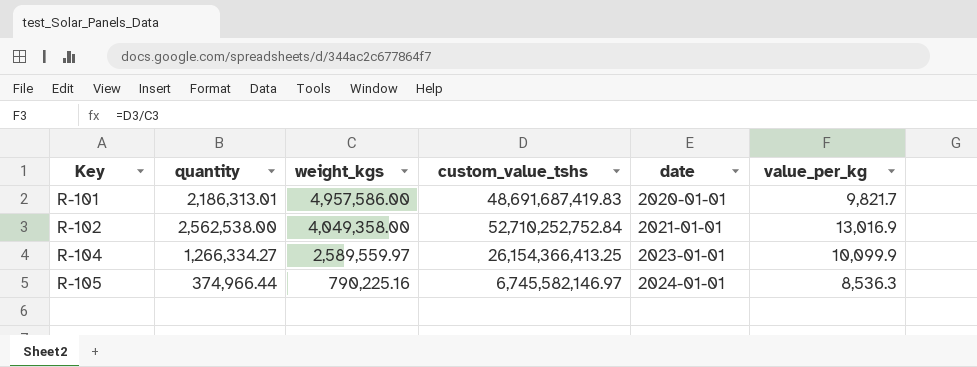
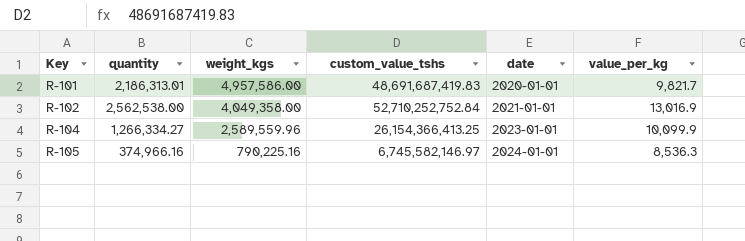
R-104 | weight_kgs: 2,589,559.97 -> 2,589,559.96
R-105 | quantity: 374,966.44 -> 374,966.16

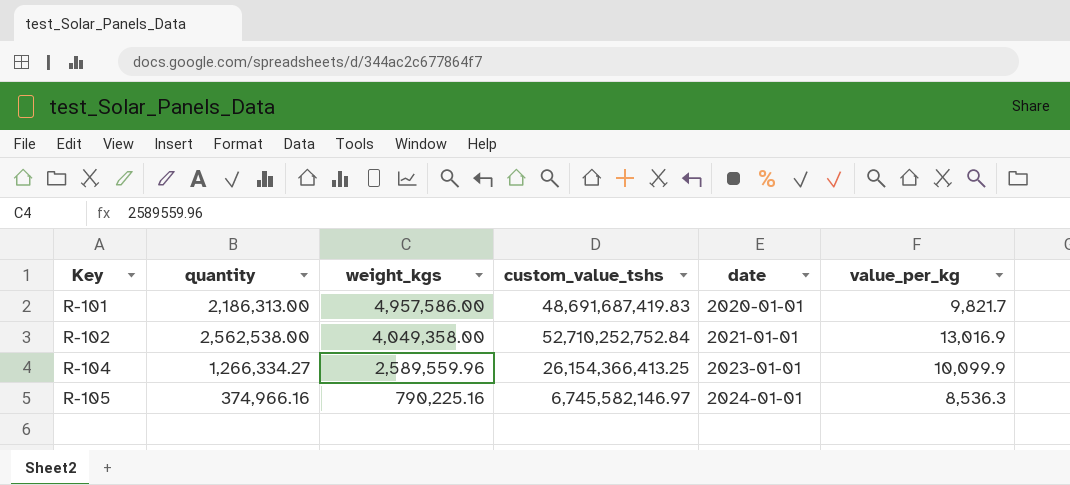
R-101 | quantity: 2,186,313.01 -> 2,186,313.00

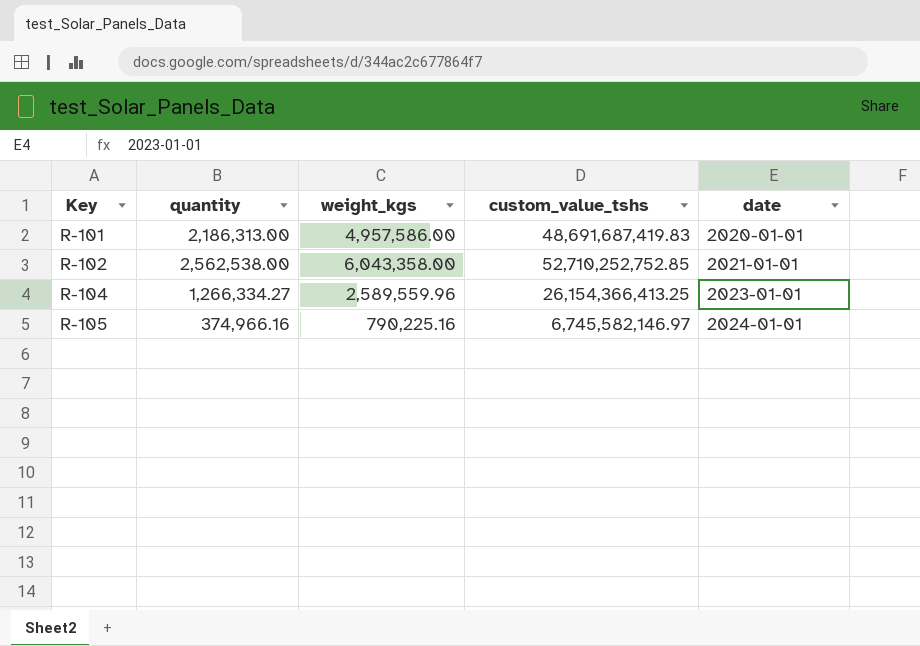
column value_per_kg | formula: [custom_value_tshs] / [weight_kgs] -> none
R-102 | weight_kgs: 4,049,358.00 -> 6,043,358.00
R-102 | custom_value_tshs: 52,710,252,752.84 -> 52,710,252,752.85

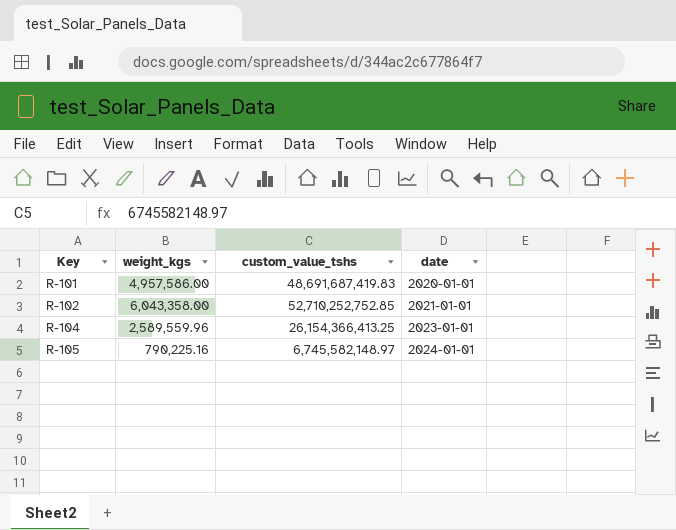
column quantity | position: 2 -> none
R-105 | custom_value_tshs: 6,745,582,146.97 -> 6,745,582,148.97

